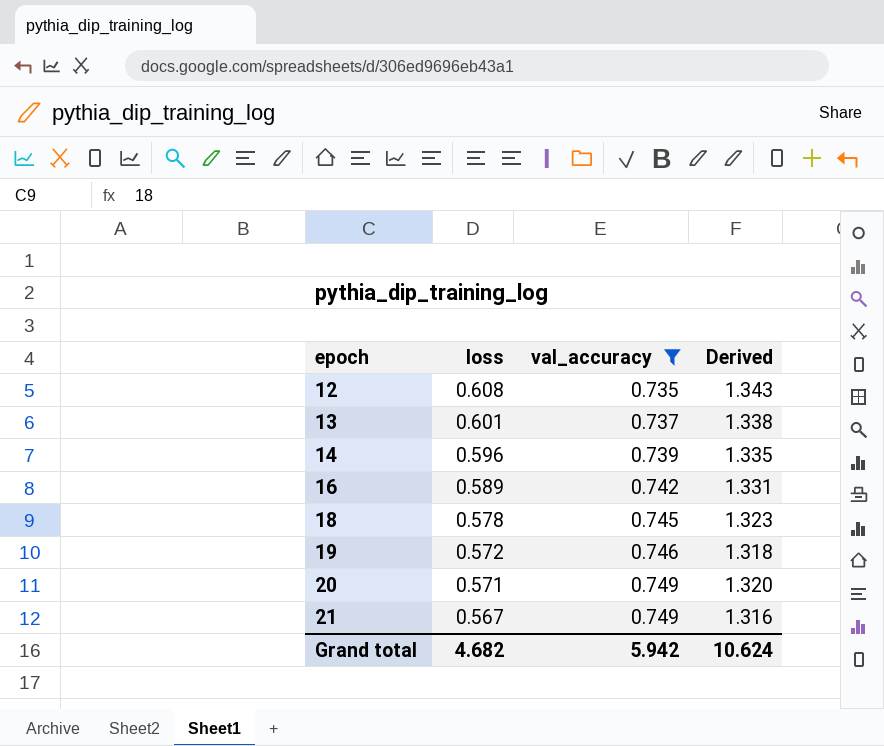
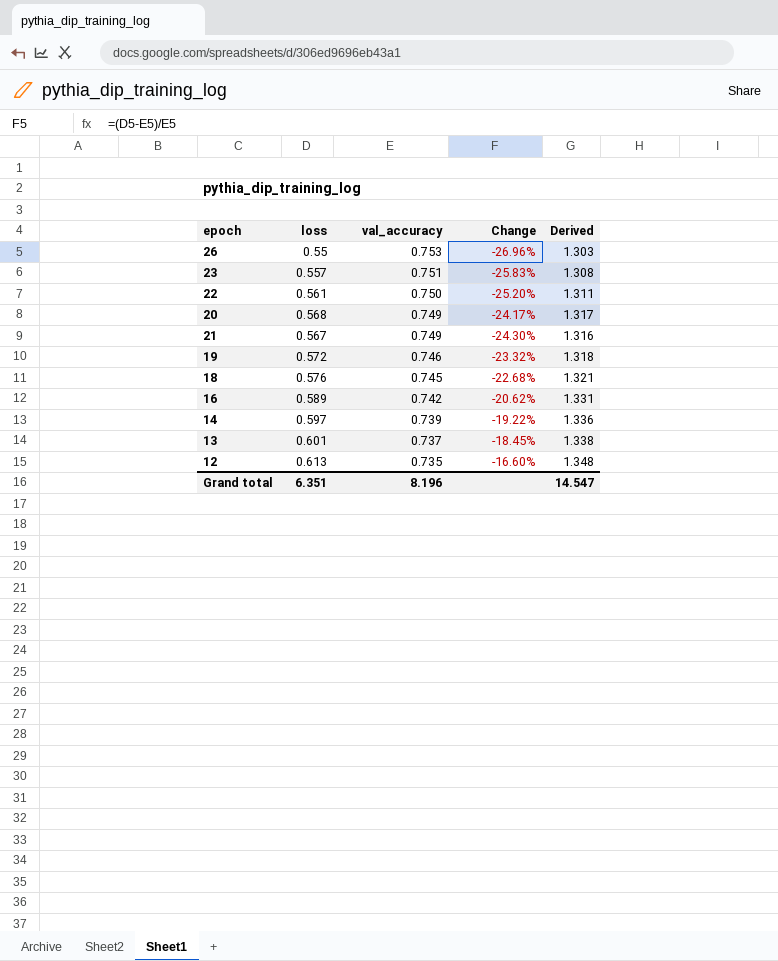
filter: val_accuracy <= 0.749 -> none
row order: epoch ascending -> val_accuracy descending
column Change | formula: none -> ([loss] - [val_accuracy]) / [val_accuracy]
20 | loss: 0.571 -> 0.568
20 | Derived: 1.320 -> 1.317
18 | loss: 0.578 -> 0.576
18 | Derived: 1.323 -> 1.321
14 | loss: 0.596 -> 0.597
14 | Derived: 1.335 -> 1.336
12 | loss: 0.608 -> 0.613
12 | Derived: 1.343 -> 1.348
Grand total | loss: 4.682 -> 6.351
Grand total | val_accuracy: 5.942 -> 8.196
Grand total | Derived: 10.624 -> 14.547

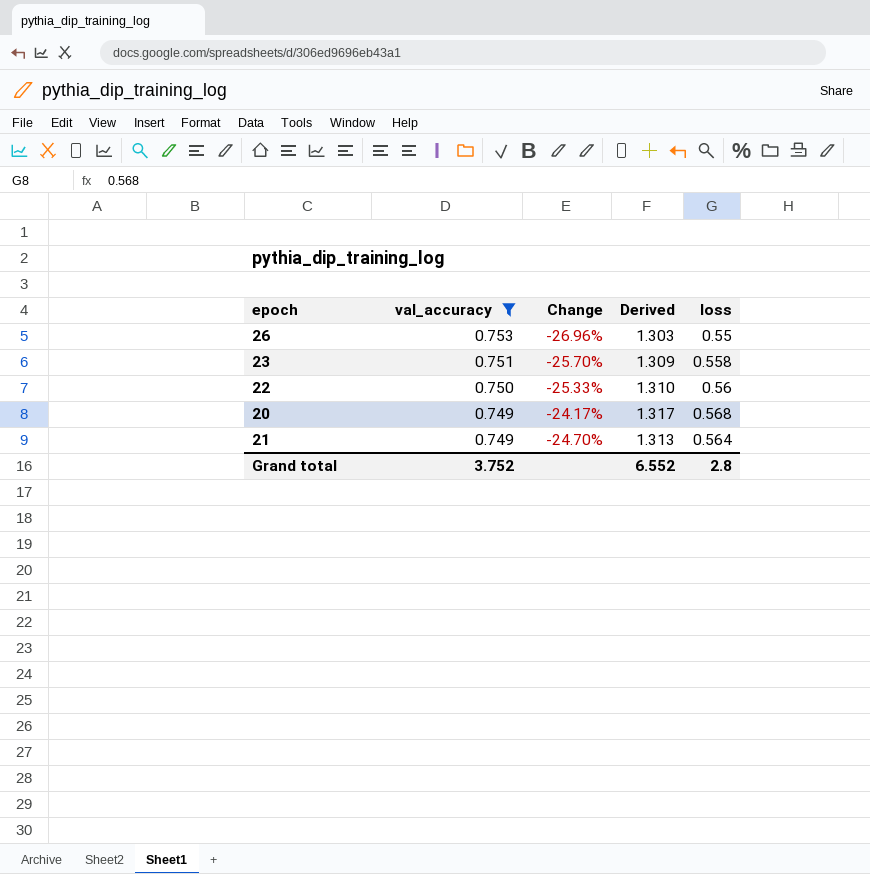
filter: none -> val_accuracy >= 0.749
column loss | position: 2 -> 5
23 | Change: -25.83% -> -25.70%
23 | Derived: 1.308 -> 1.309
23 | loss: 0.557 -> 0.558
22 | Change: -25.20% -> -25.33%
22 | Derived: 1.311 -> 1.310
22 | loss: 0.561 -> 0.56
21 | Change: -24.30% -> -24.70%
21 | Derived: 1.316 -> 1.313
21 | loss: 0.567 -> 0.564
Grand total | val_accuracy: 8.196 -> 3.752
Grand total | Derived: 14.547 -> 6.552
Grand total | loss: 6.351 -> 2.8

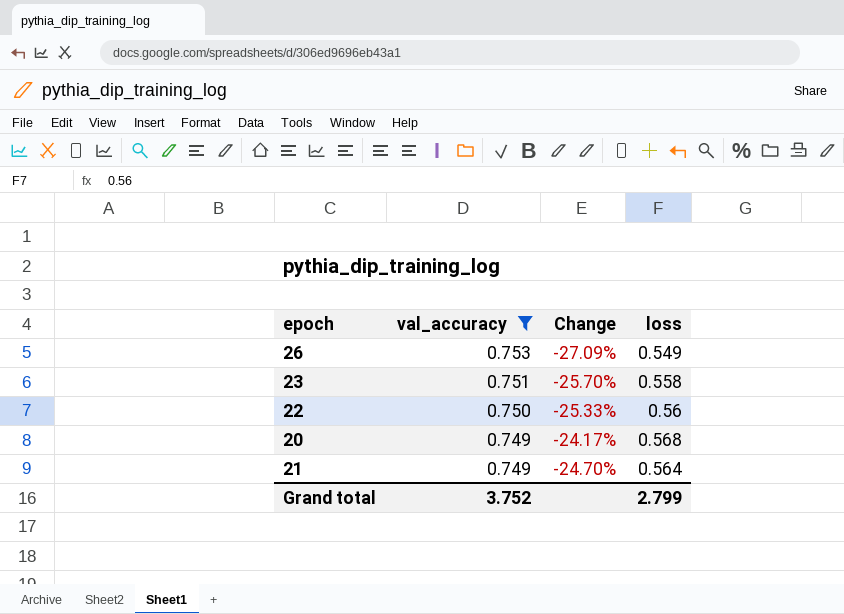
column Derived | formula: [val_accuracy] + [loss] -> none
26 | Change: -26.96% -> -27.09%
26 | loss: 0.55 -> 0.549
Grand total | loss: 2.8 -> 2.799

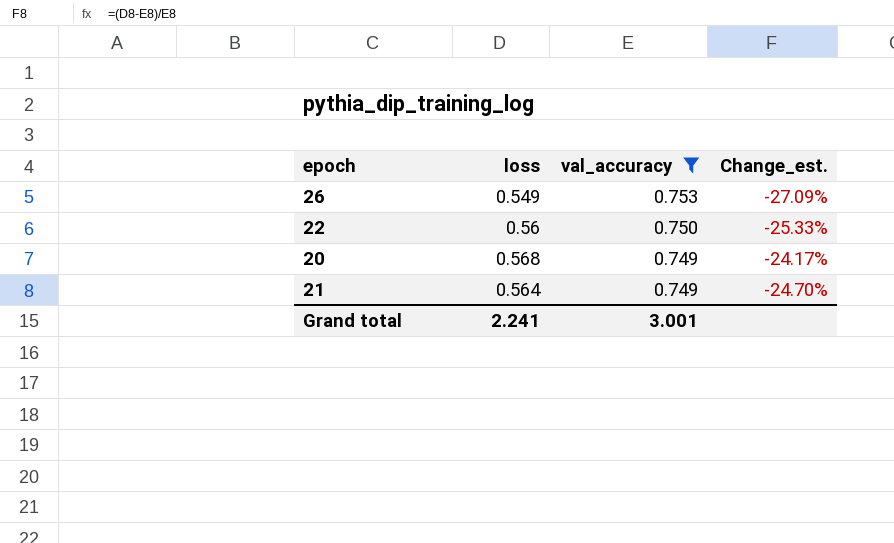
column loss | position: 4 -> 2
column name: Change -> Change_est.
row 23: 0.751 | -25.70% | 0.558 -> none
Grand total | loss: 2.799 -> 2.241
Grand total | val_accuracy: 3.752 -> 3.001

